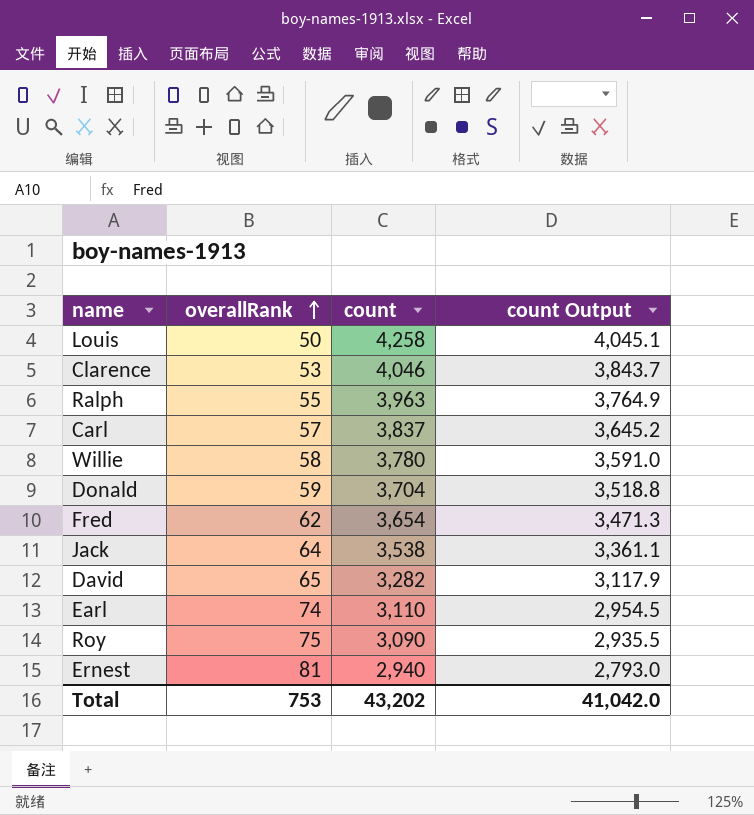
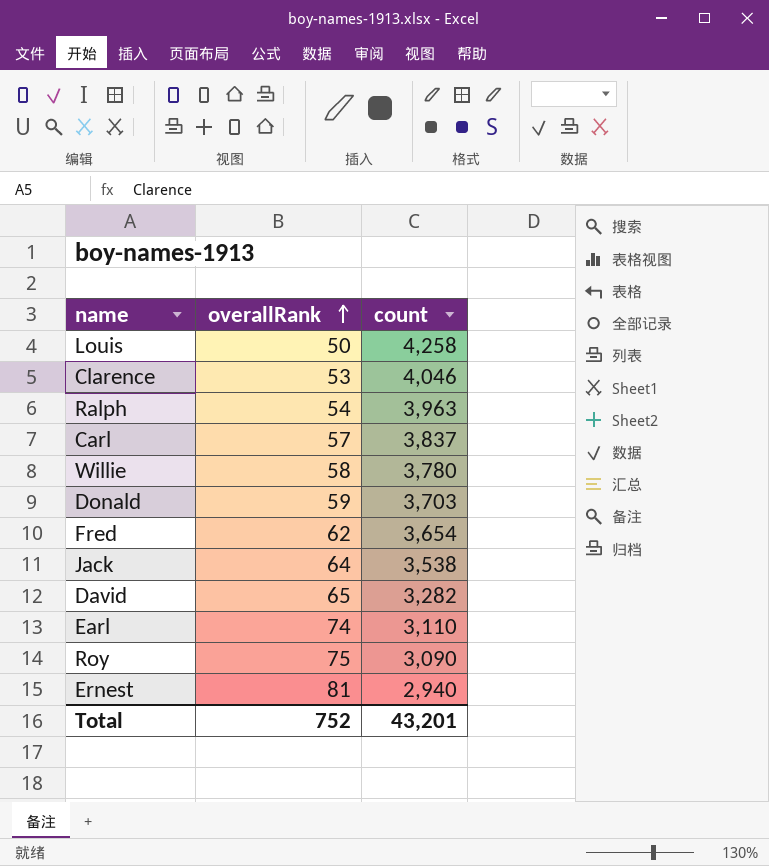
column count Output | formula: [count] * 0.95 -> none
Ralph | overallRank: 55 -> 54
Donald | count: 3,704 -> 3,703
Total | overallRank: 753 -> 752
Total | count: 43,202 -> 43,201

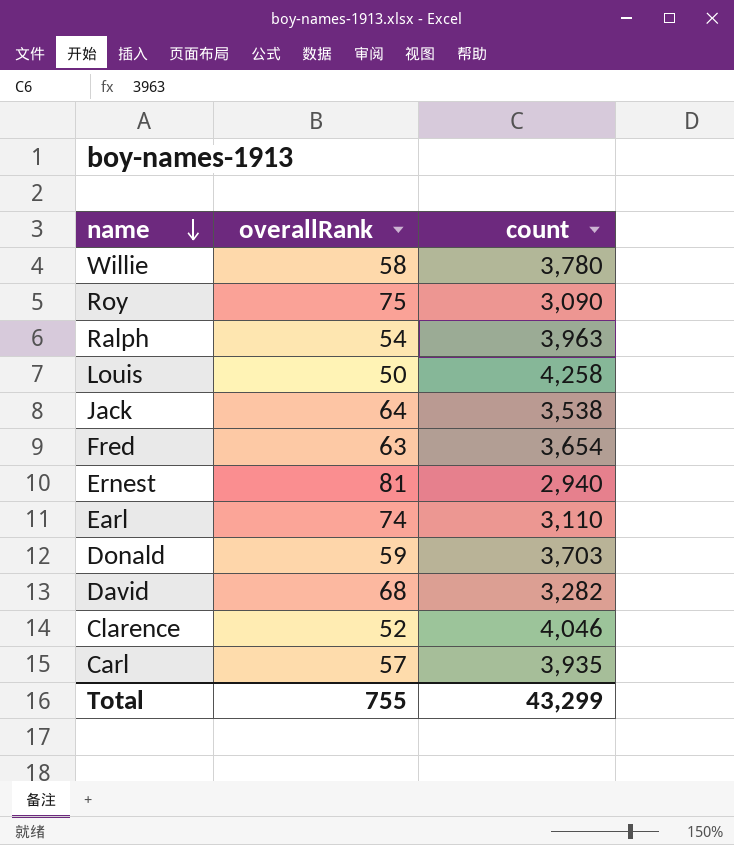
row order: overallRank ascending -> name descending
Fred | overallRank: 62 -> 63
David | overallRank: 65 -> 68
Clarence | overallRank: 53 -> 52
Carl | count: 3,837 -> 3,935
Total | overallRank: 752 -> 755
Total | count: 43,201 -> 43,299

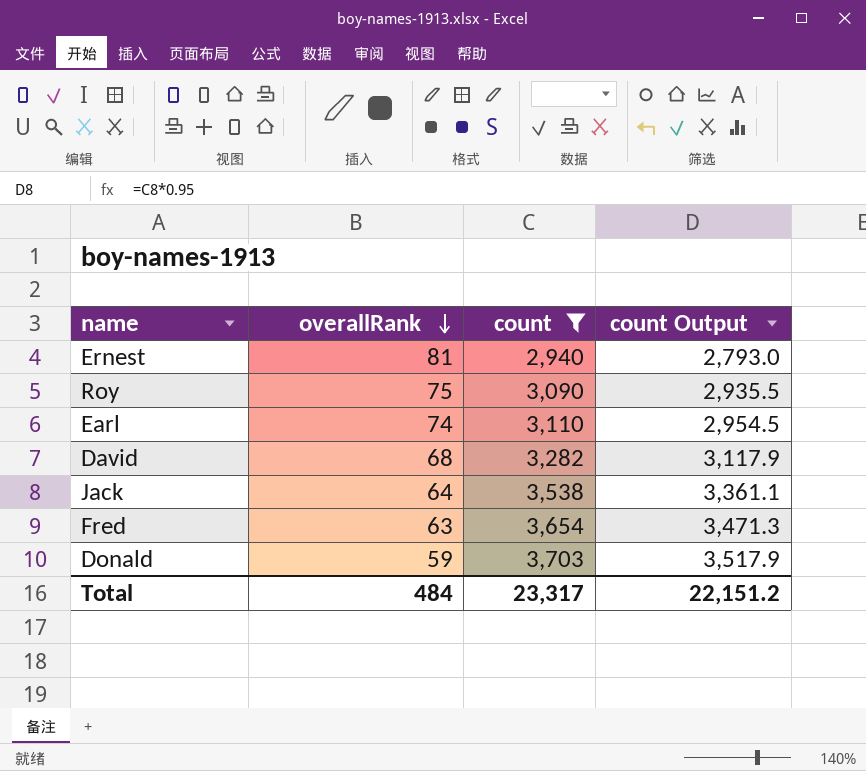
filter: none -> count <= 3,703
row order: name descending -> overallRank descending
column count Output | formula: none -> [count] * 0.95
Total | overallRank: 755 -> 484
Total | count: 43,299 -> 23,317

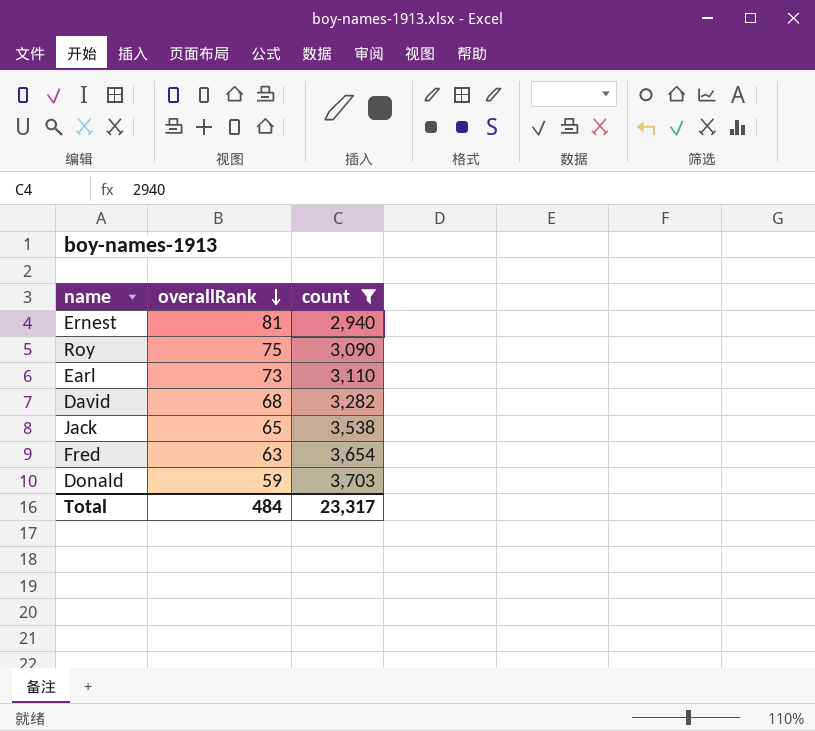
column count Output | formula: [count] * 0.95 -> none
Earl | overallRank: 74 -> 73
Jack | overallRank: 64 -> 65

